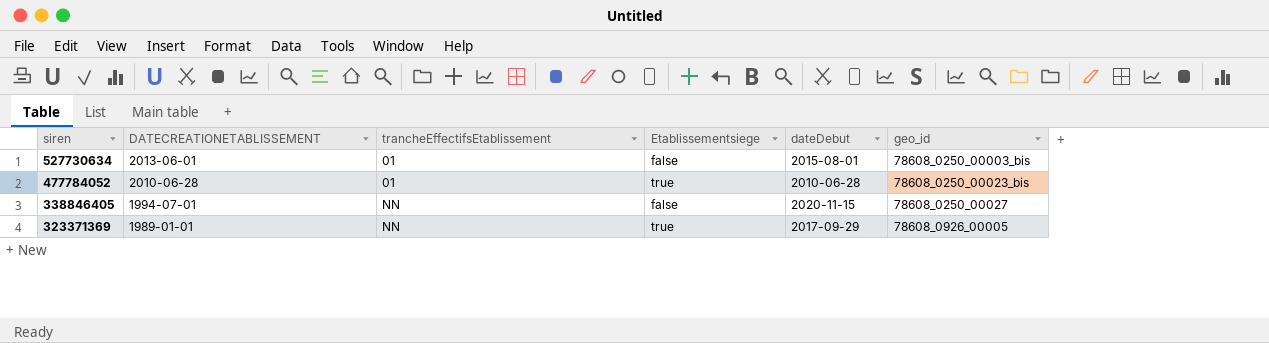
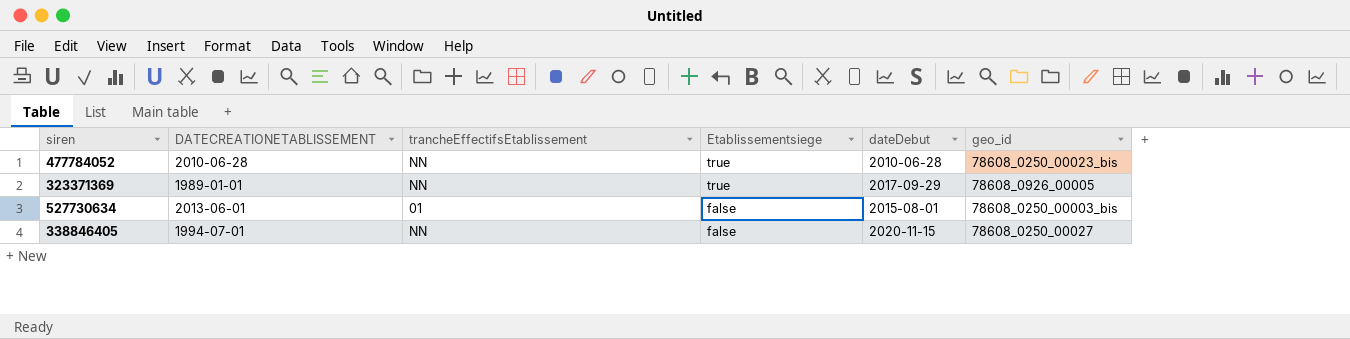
row order: siren descending -> Etablissementsiege descending
477784052 | trancheEffectifsEtablissement: 01 -> NN

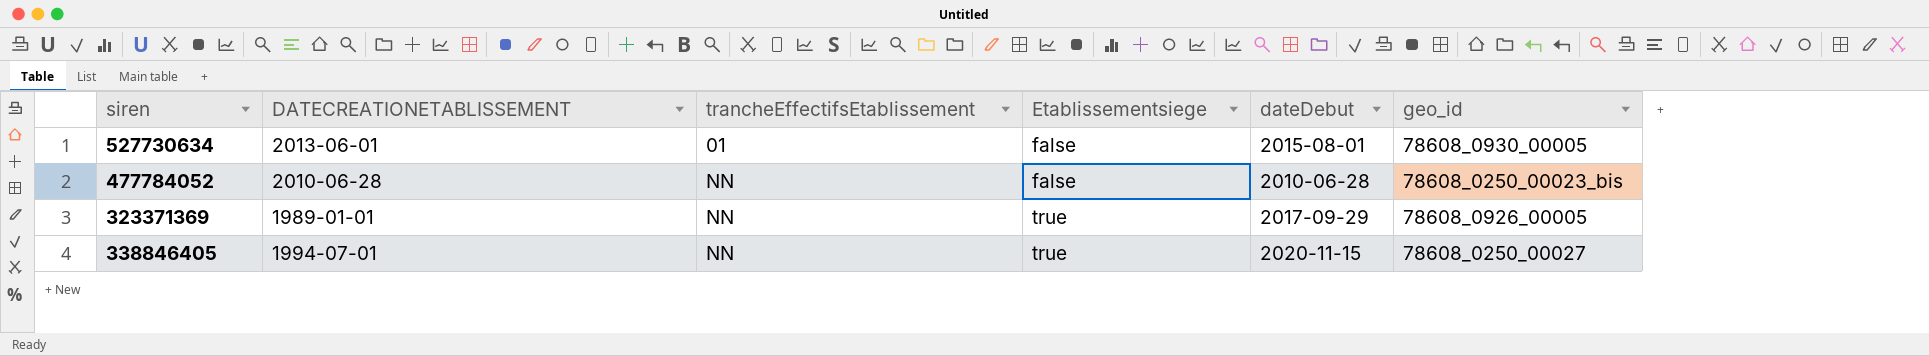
row order: Etablissementsiege descending -> trancheEffectifsEtablissement ascending
527730634 | geo_id: 78608_0250_00003_bis -> 78608_0930_00005
477784052 | Etablissementsiege: true -> false
338846405 | Etablissementsiege: false -> true

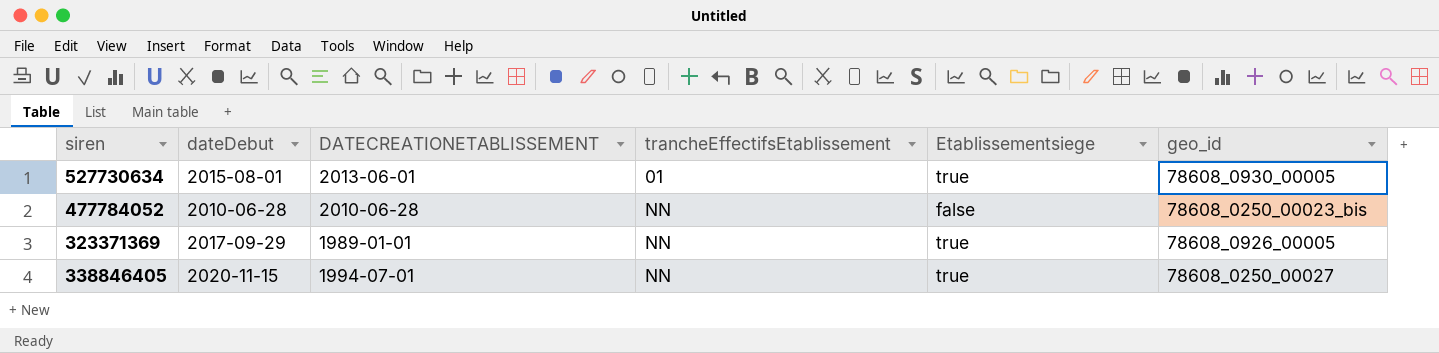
column dateDebut | position: 5 -> 2
527730634 | Etablissementsiege: false -> true

